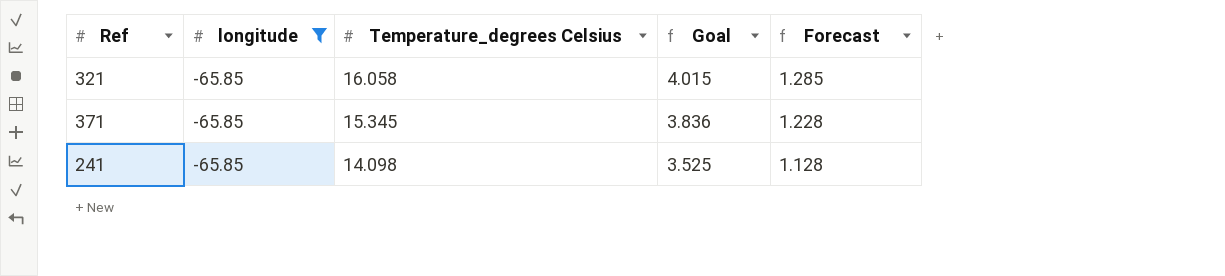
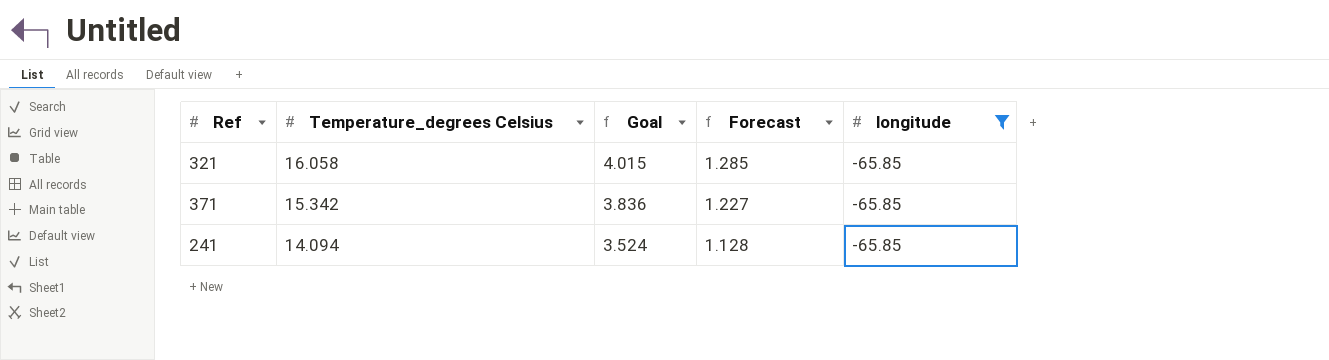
column longitude | position: 2 -> 5
371 | Temperature_degrees Celsius: 15.345 -> 15.342
371 | Forecast: 1.228 -> 1.227
241 | Temperature_degrees Celsius: 14.098 -> 14.094
241 | Goal: 3.525 -> 3.524

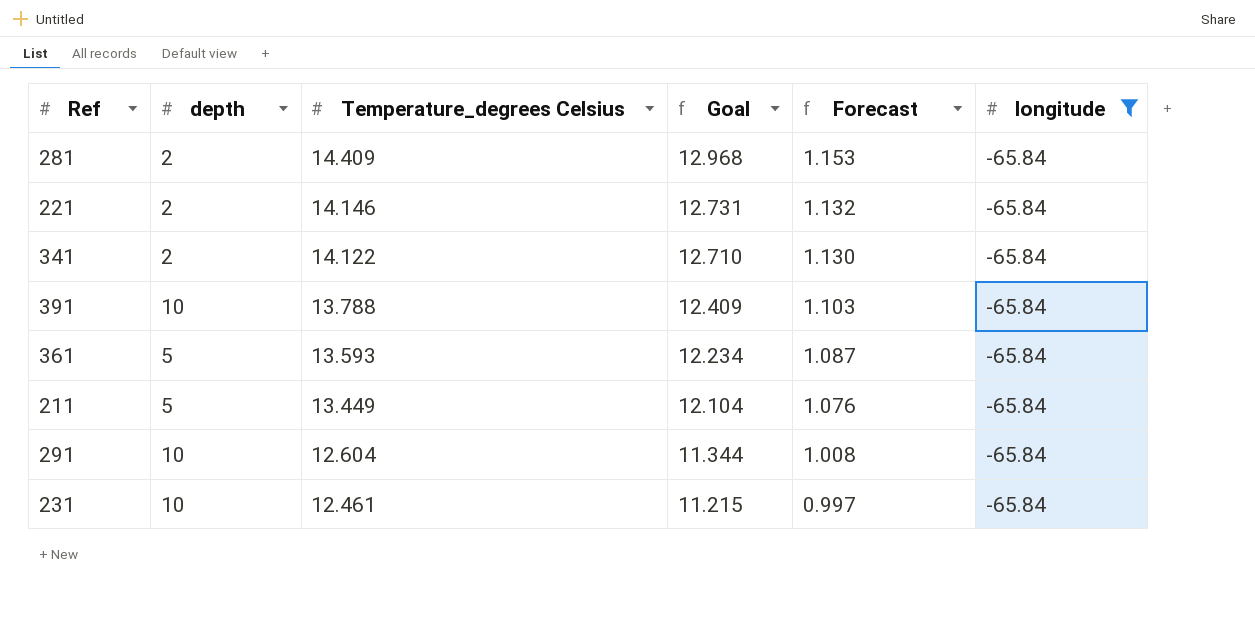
filter: longitude = -65.85 -> longitude = -65.84
column depth | position: none -> 2
column Goal | formula: [Temperature_degrees Celsius] * 0.25 -> [Temperature_degrees Celsius] * 0.9

